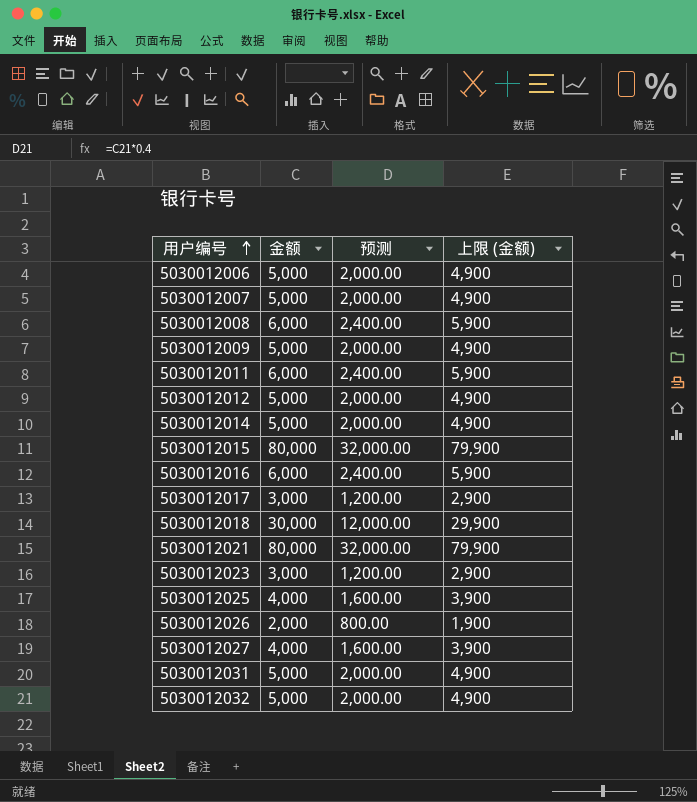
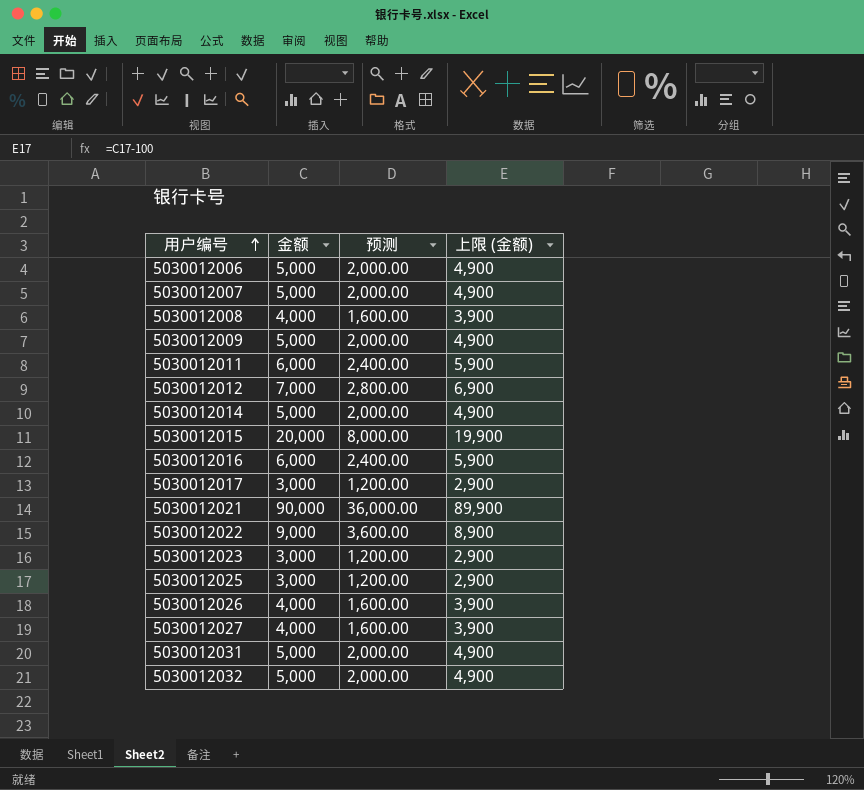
row 5030012018: 30,000 | 12,000.00 | 29,900 -> none
5030012008 | 金额: 6,000 -> 4,000
5030012008 | 预测: 2,400.00 -> 1,600.00
5030012008 | 上限 (金额): 5,900 -> 3,900
5030012012 | 金额: 5,000 -> 7,000
5030012012 | 预测: 2,000.00 -> 2,800.00
5030012012 | 上限 (金额): 4,900 -> 6,900
5030012015 | 金额: 80,000 -> 20,000
5030012015 | 预测: 32,000.00 -> 8,000.00
5030012015 | 上限 (金额): 79,900 -> 19,900
5030012021 | 金额: 80,000 -> 90,000
5030012021 | 预测: 32,000.00 -> 36,000.00
5030012021 | 上限 (金额): 79,900 -> 89,900
row 5030012022: none -> 9,000 | 3,600.00 | 8,900
5030012025 | 金额: 4,000 -> 3,000
5030012025 | 预测: 1,600.00 -> 1,200.00
5030012025 | 上限 (金额): 3,900 -> 2,900
5030012026 | 金额: 2,000 -> 4,000
5030012026 | 预测: 800.00 -> 1,600.00
5030012026 | 上限 (金额): 1,900 -> 3,900

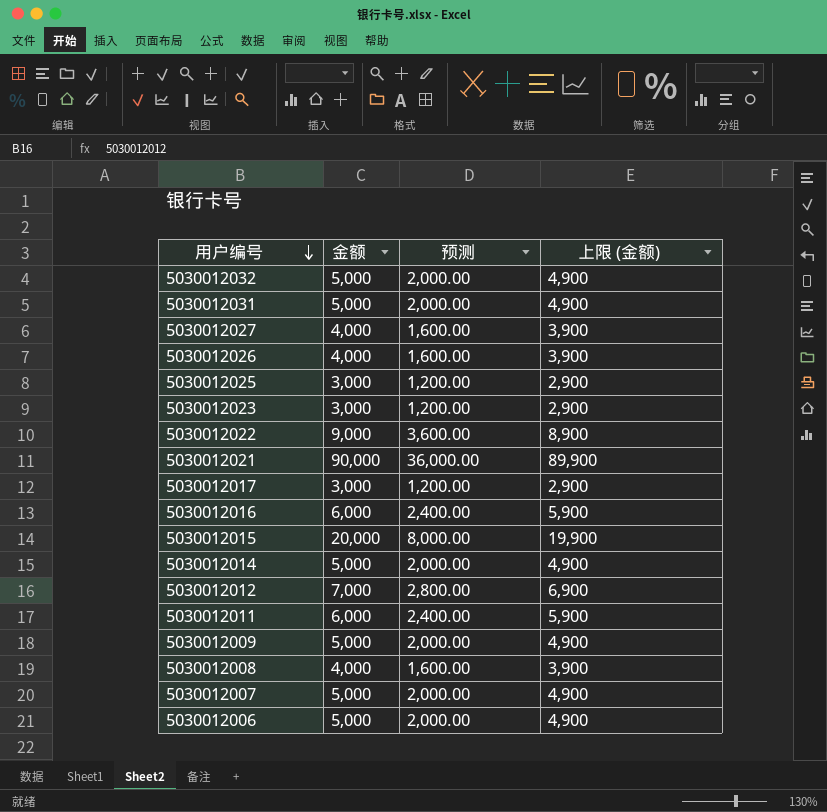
row order: 用户编号 ascending -> 用户编号 descending

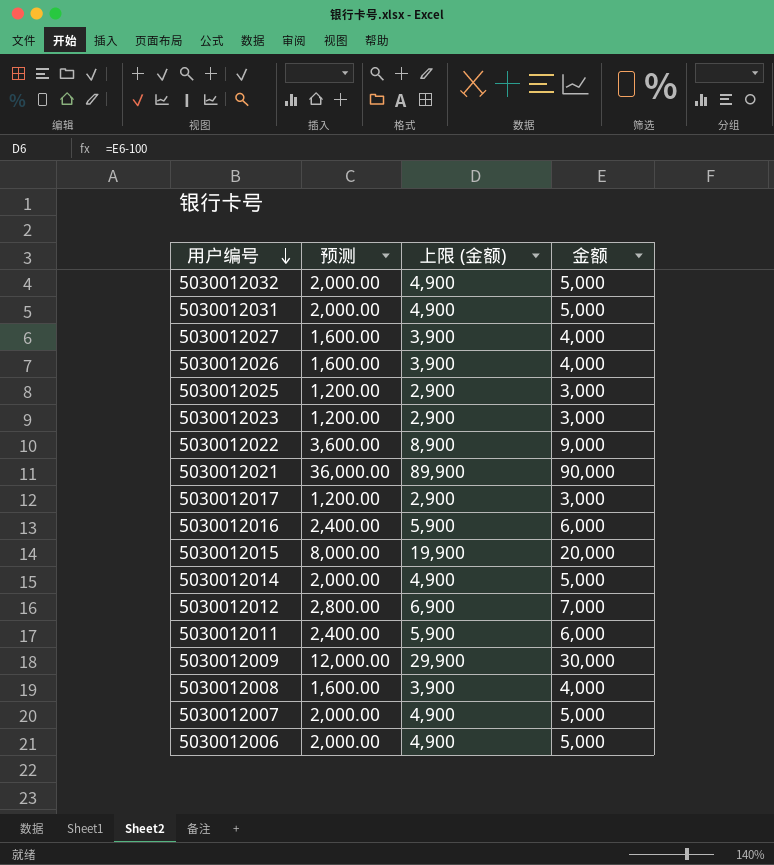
column 金额 | position: 2 -> 4
5030012009 | 预测: 2,000.00 -> 12,000.00
5030012009 | 上限 (金额): 4,900 -> 29,900
5030012009 | 金额: 5,000 -> 30,000

